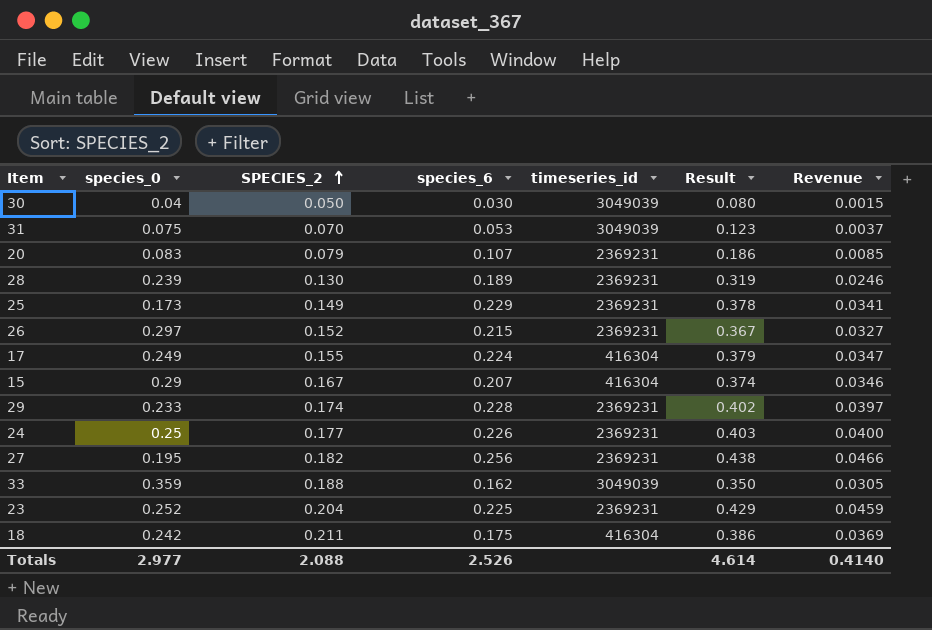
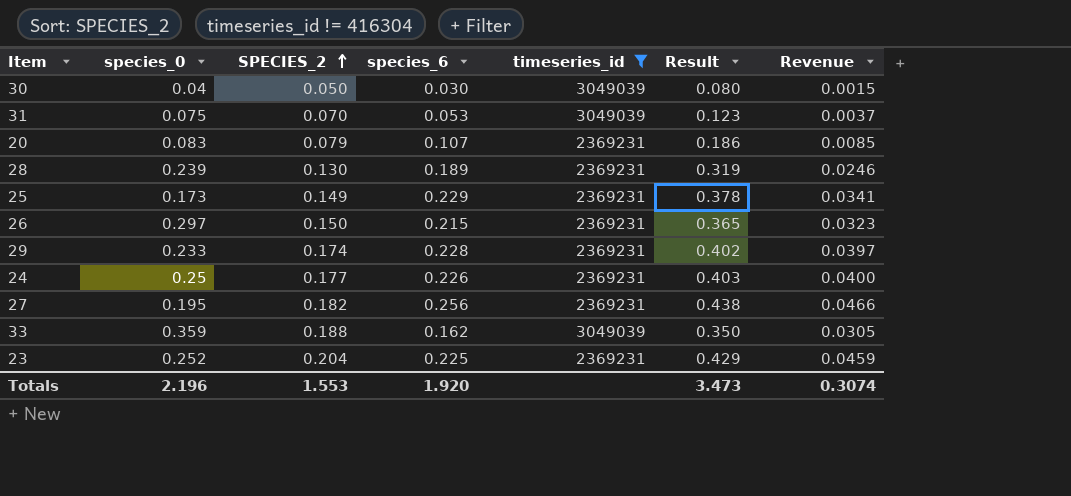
filter: none -> timeseries_id != 416304
26 | SPECIES_2: 0.152 -> 0.150
26 | Result: 0.367 -> 0.365
26 | Revenue: 0.0327 -> 0.0323
Totals | species_0: 2.977 -> 2.196
Totals | SPECIES_2: 2.088 -> 1.553
Totals | species_6: 2.526 -> 1.920
Totals | Result: 4.614 -> 3.473
Totals | Revenue: 0.4140 -> 0.3074

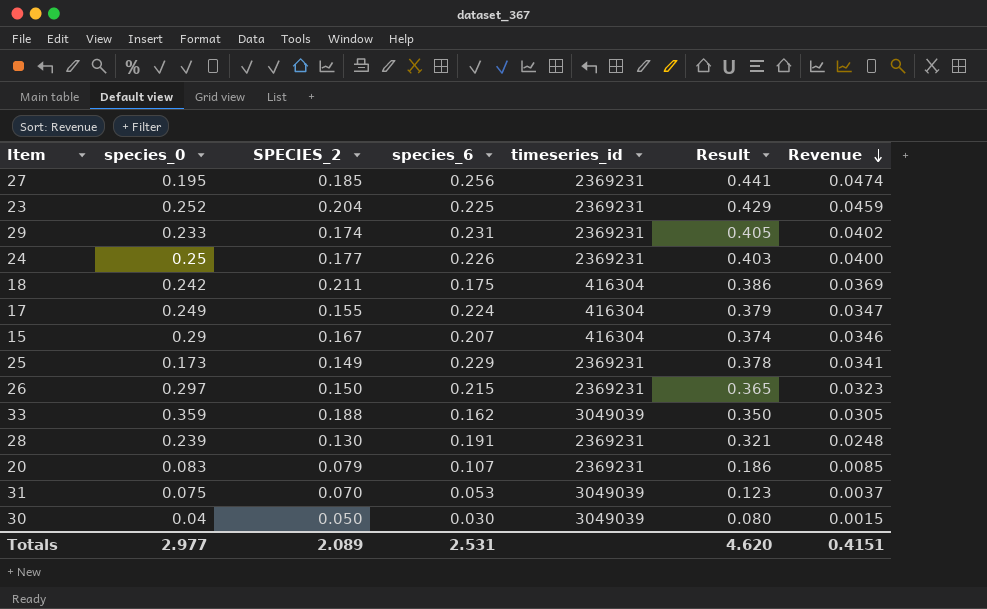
filter: timeseries_id != 416304 -> none
row order: SPECIES_2 ascending -> Revenue descending
27 | SPECIES_2: 0.182 -> 0.185
27 | Result: 0.438 -> 0.441
27 | Revenue: 0.0466 -> 0.0474
29 | species_6: 0.228 -> 0.231
29 | Result: 0.402 -> 0.405
29 | Revenue: 0.0397 -> 0.0402
28 | species_6: 0.189 -> 0.191
28 | Result: 0.319 -> 0.321
28 | Revenue: 0.0246 -> 0.0248
Totals | species_0: 2.196 -> 2.977
Totals | SPECIES_2: 1.553 -> 2.089
Totals | species_6: 1.920 -> 2.531
Totals | Result: 3.473 -> 4.620
Totals | Revenue: 0.3074 -> 0.4151

